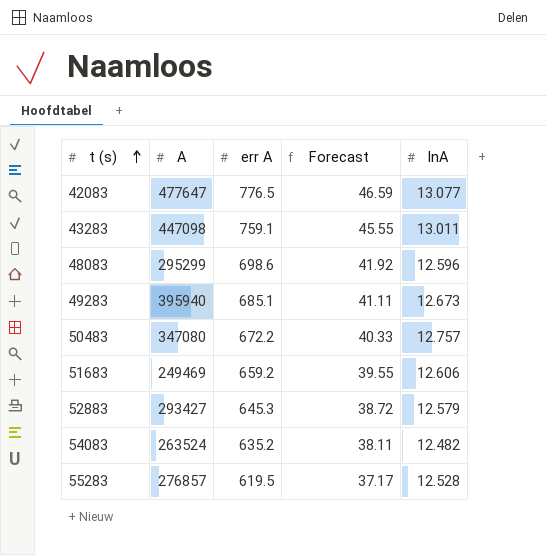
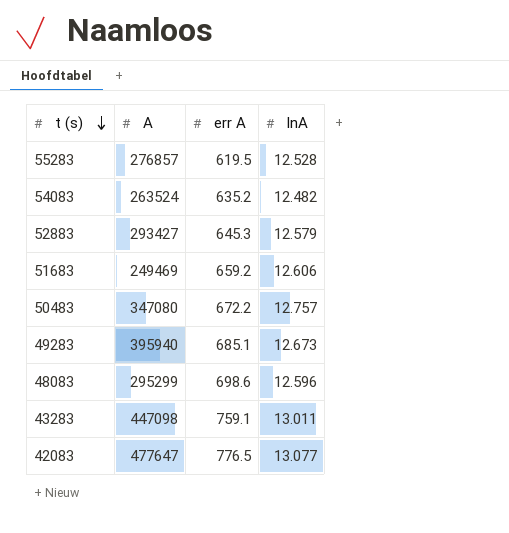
row order: t (s) ascending -> t (s) descending
column Forecast | formula: [err A] * 0.06 -> none

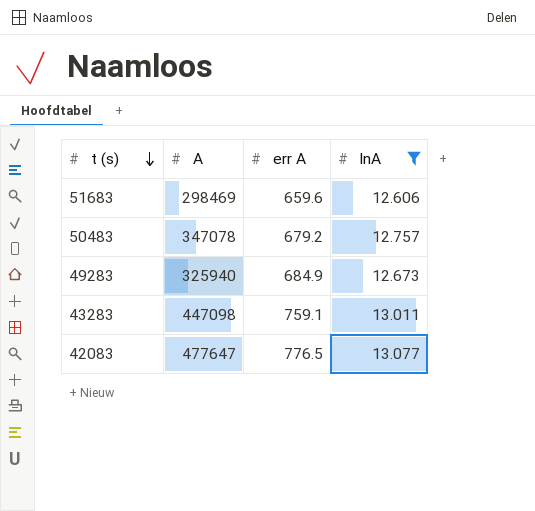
filter: none -> lnA >= 12.606
51683 | A: 249469 -> 298469
51683 | err A: 659.2 -> 659.6
50483 | A: 347080 -> 347078
50483 | err A: 672.2 -> 679.2
49283 | A: 395940 -> 325940
49283 | err A: 685.1 -> 684.9

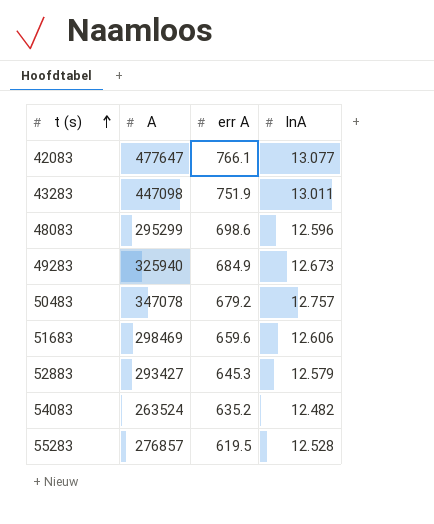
filter: lnA >= 12.606 -> none
row order: t (s) descending -> t (s) ascending
42083 | err A: 776.5 -> 766.1
43283 | err A: 759.1 -> 751.9

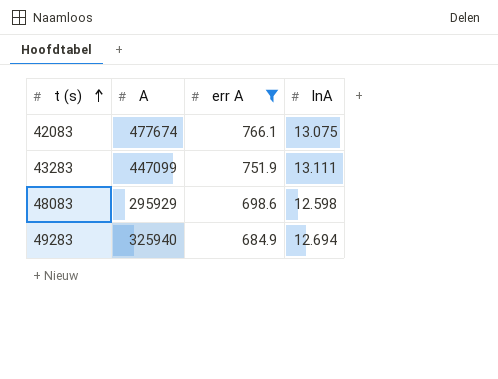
filter: none -> err A >= 684.9
42083 | A: 477647 -> 477674
42083 | lnA: 13.077 -> 13.075
43283 | A: 447098 -> 447099
43283 | lnA: 13.011 -> 13.111
48083 | A: 295299 -> 295929
48083 | lnA: 12.596 -> 12.598
49283 | lnA: 12.673 -> 12.694

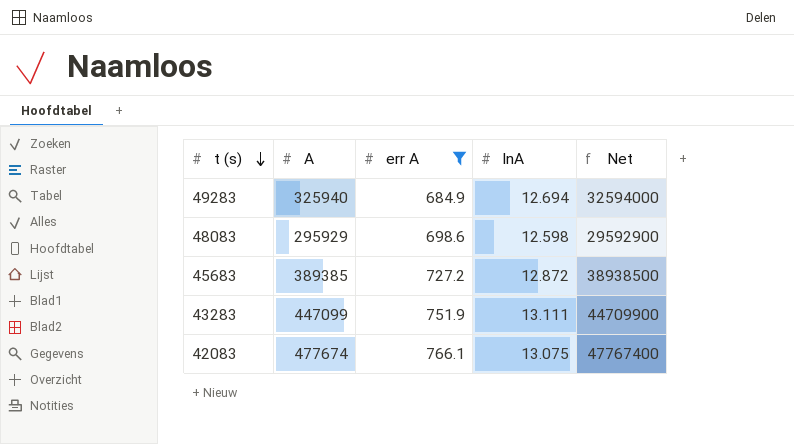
row order: t (s) ascending -> t (s) descending
column Net | formula: none -> [A] * 100
row 45683: none -> 389385 | 727.2 | 12.872 | 38938500

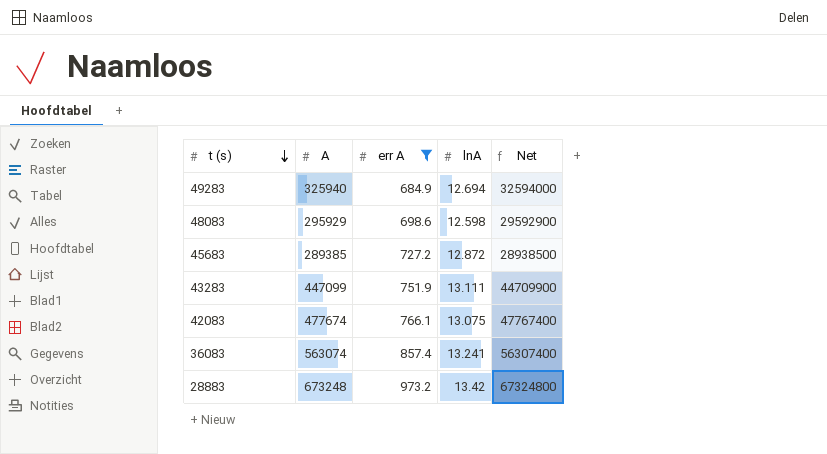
45683 | A: 389385 -> 289385
45683 | Net: 38938500 -> 28938500
row 36083: none -> 563074 | 857.4 | 13.241 | 56307400
row 28883: none -> 673248 | 973.2 | 13.42 | 67324800

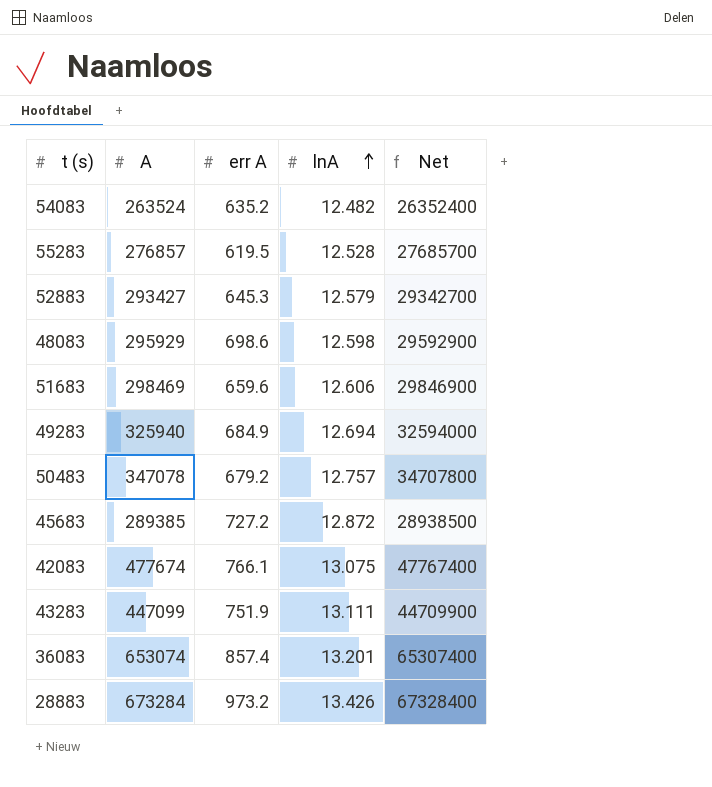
filter: err A >= 684.9 -> none
row order: t (s) descending -> lnA ascending
36083 | A: 563074 -> 653074
36083 | lnA: 13.241 -> 13.201
36083 | Net: 56307400 -> 65307400
28883 | A: 673248 -> 673284
28883 | lnA: 13.42 -> 13.426
28883 | Net: 67324800 -> 67328400

